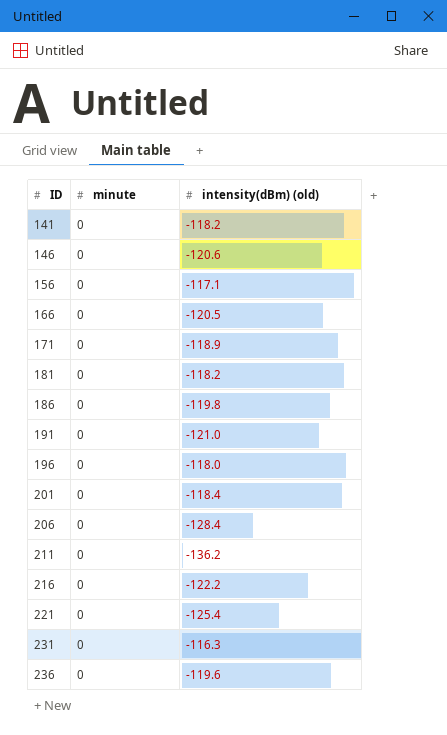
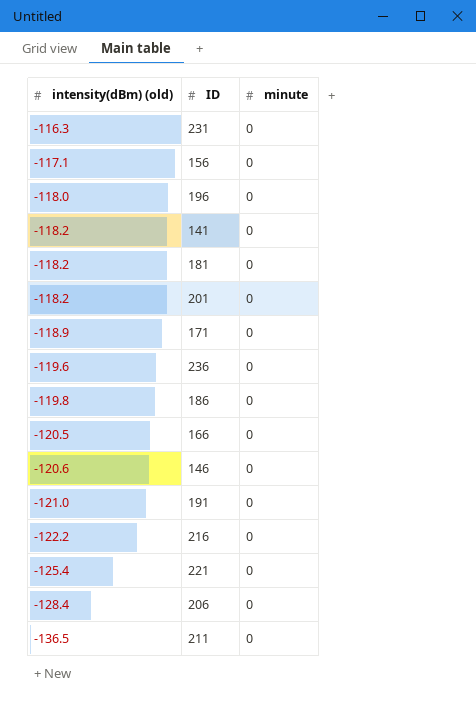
row order: ID ascending -> intensity(dBm) (old) descending
column intensity(dBm) (old) | position: 3 -> 1
201 | intensity(dBm) (old): -118.4 -> -118.2
211 | intensity(dBm) (old): -136.2 -> -136.5

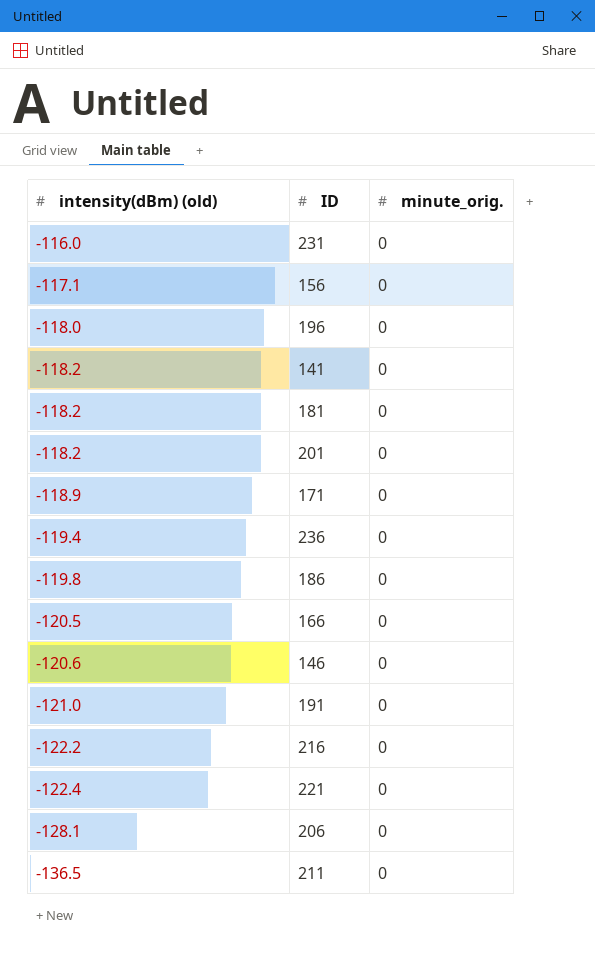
column name: minute -> minute_orig.
231 | intensity(dBm) (old): -116.3 -> -116.0
236 | intensity(dBm) (old): -119.6 -> -119.4
221 | intensity(dBm) (old): -125.4 -> -122.4
206 | intensity(dBm) (old): -128.4 -> -128.1

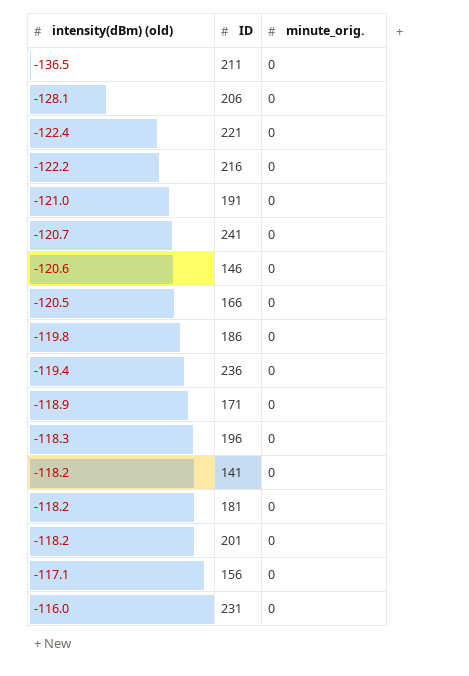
row order: intensity(dBm) (old) descending -> intensity(dBm) (old) ascending
row 241: none -> -120.7 | 0
196 | intensity(dBm) (old): -118.0 -> -118.3

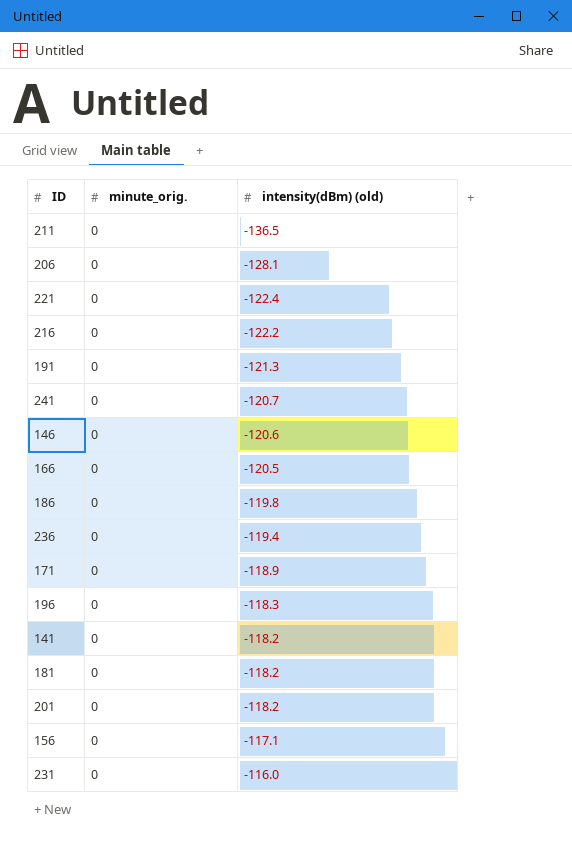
column intensity(dBm) (old) | position: 1 -> 3
191 | intensity(dBm) (old): -121.0 -> -121.3

